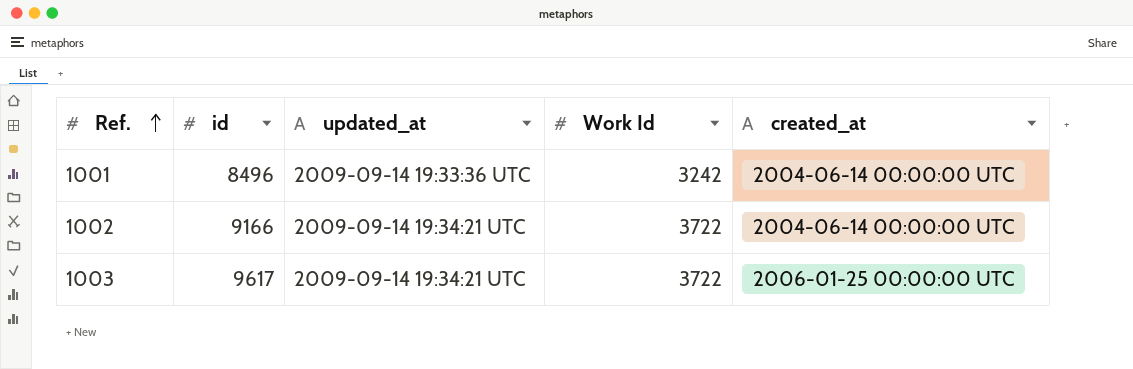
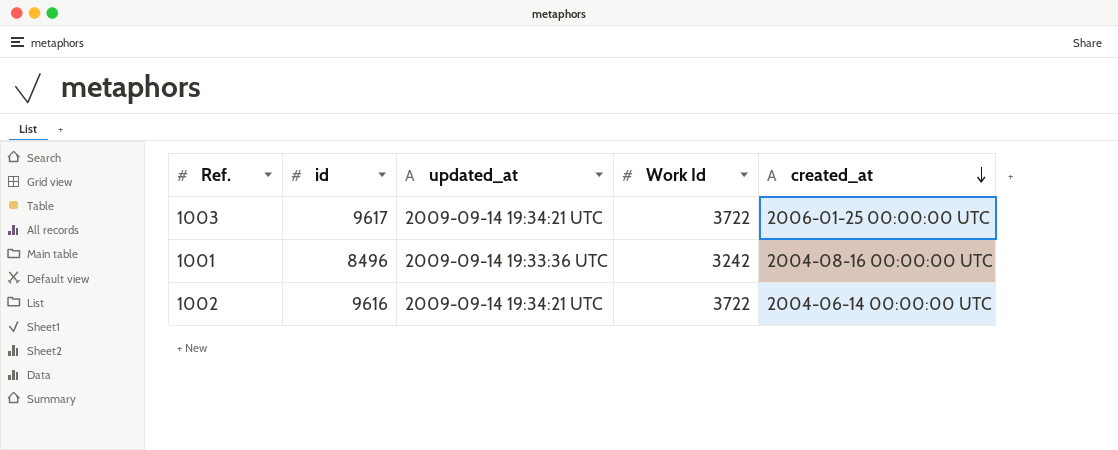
row order: Ref. ascending -> created_at descending
1001 | created_at: 2004-06-14 00:00:00 UTC -> 2004-08-16 00:00:00 UTC
1002 | id: 9166 -> 9616

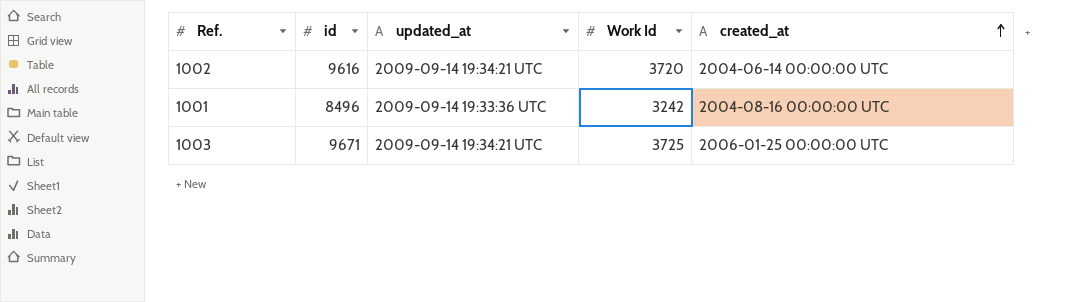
row order: created_at descending -> created_at ascending
1002 | Work Id: 3722 -> 3720
1003 | id: 9617 -> 9671
1003 | Work Id: 3722 -> 3725

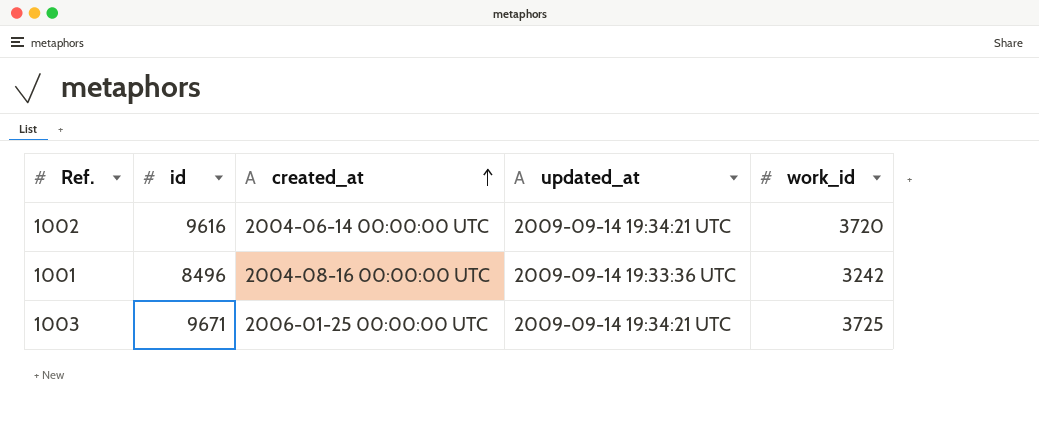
column created_at | position: 5 -> 3
column name: Work Id -> work_id

